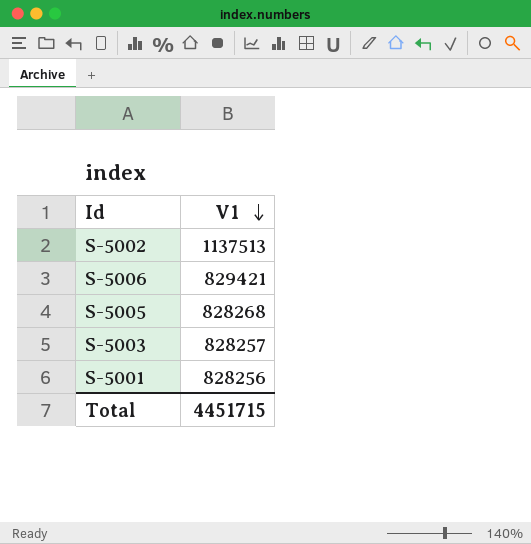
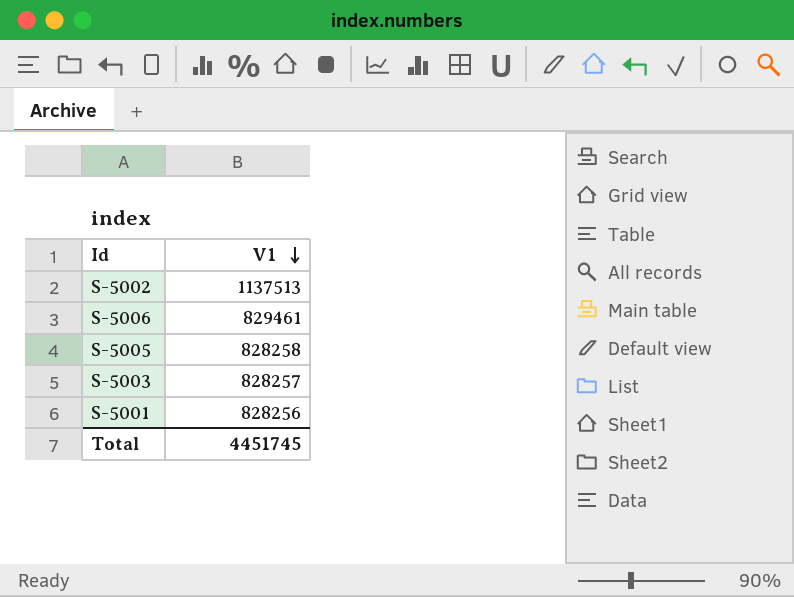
S-5006 | V1: 829421 -> 829461
S-5005 | V1: 828268 -> 828258
Total | V1: 4451715 -> 4451745

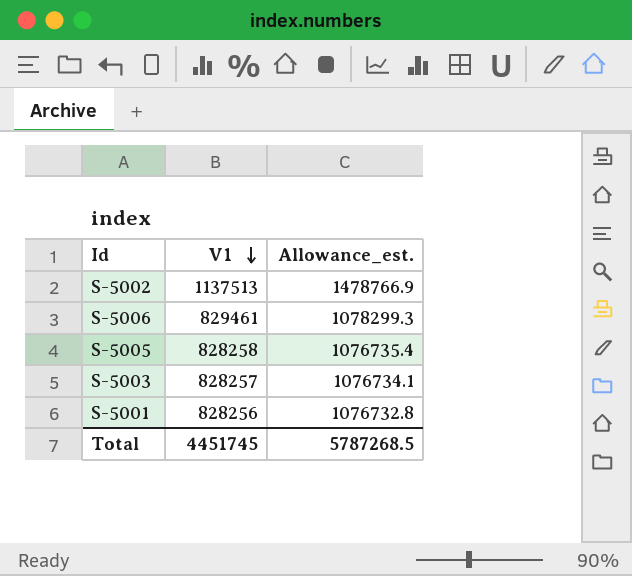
column Allowance_est. | formula: none -> [V1] * 1.3

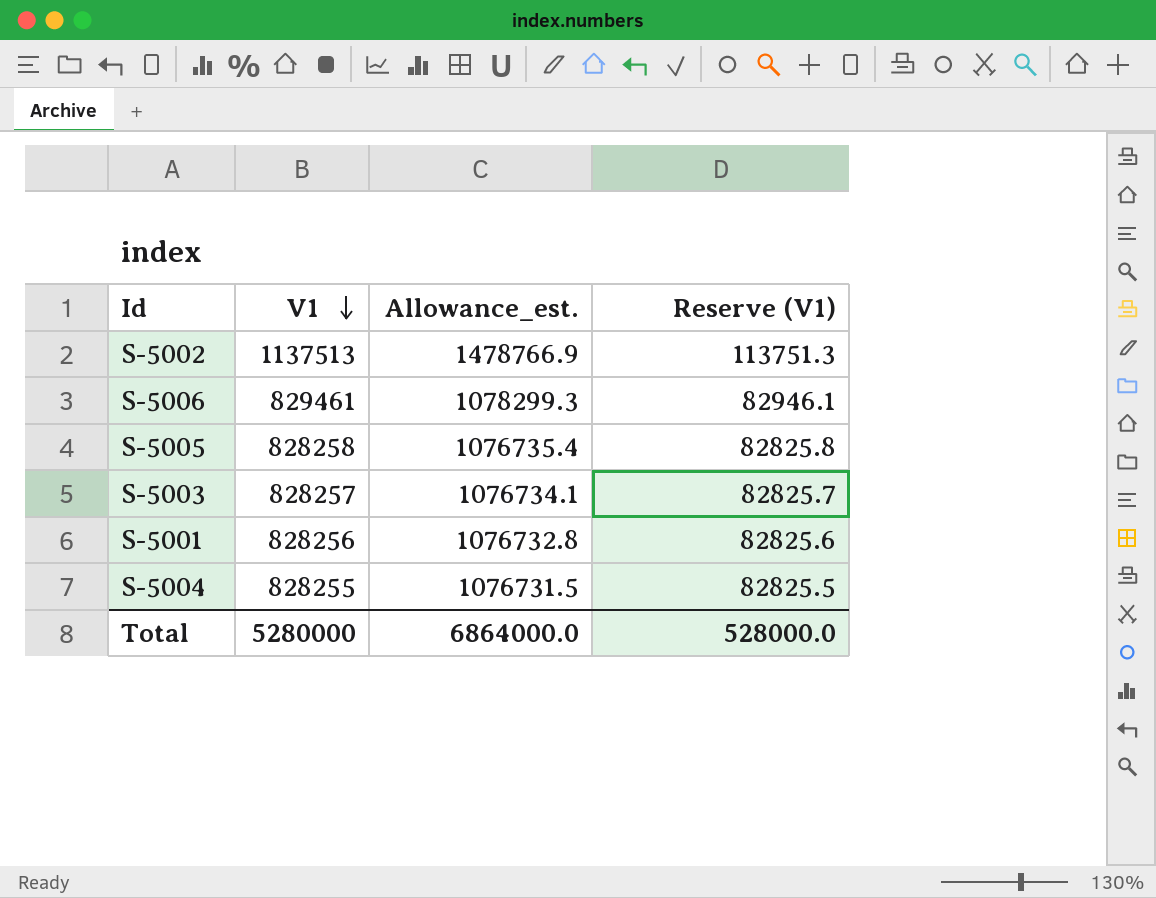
column Reserve (V1) | formula: none -> [V1] * 0.1
row S-5004: none -> 828255 | 1076731.5 | 82825.5
Total | V1: 4451745 -> 5280000
Total | Allowance_est.: 5787268.5 -> 6864000.0

